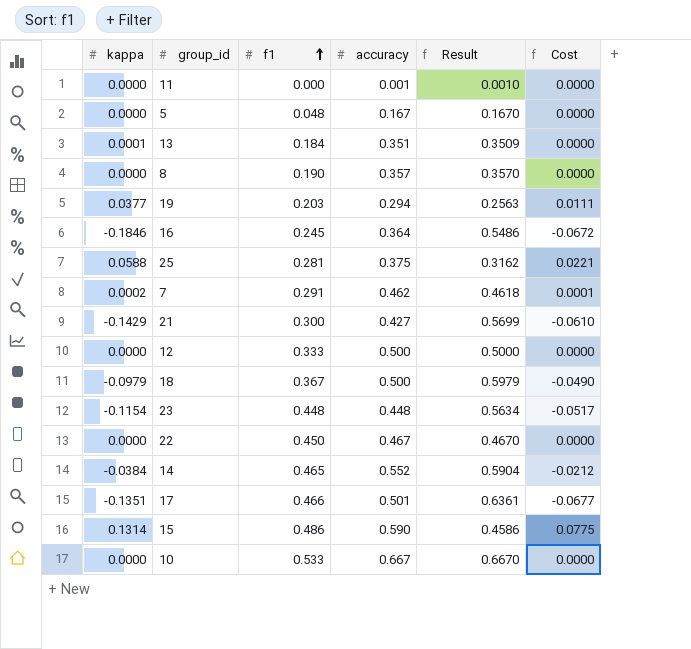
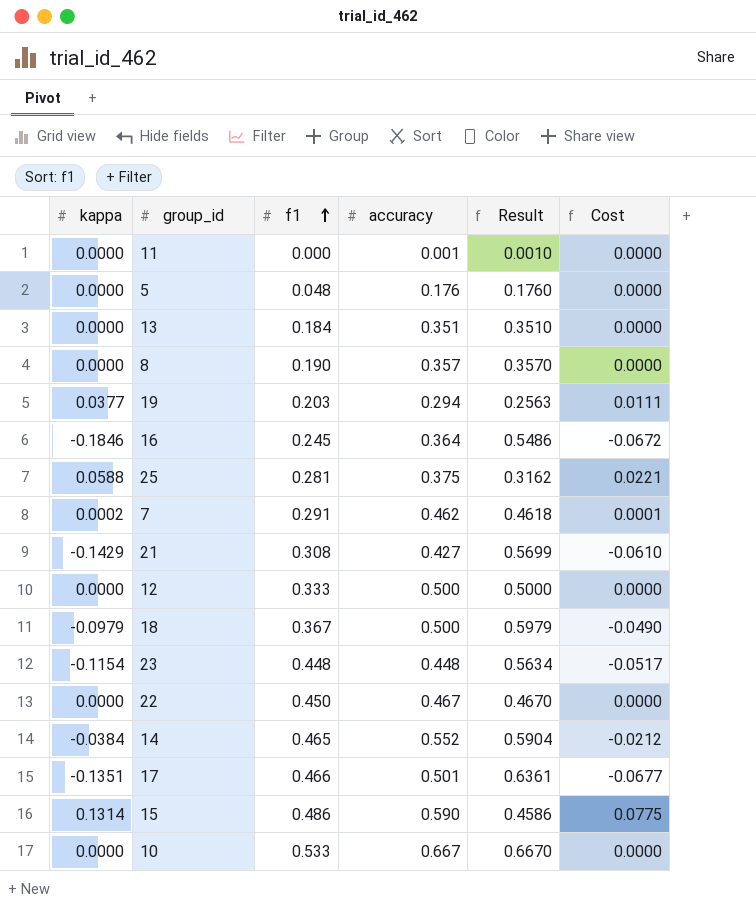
5 | accuracy: 0.167 -> 0.176
5 | Result: 0.1670 -> 0.1760
13 | kappa: 0.0001 -> 0.0000
13 | Result: 0.3509 -> 0.3510
21 | f1: 0.300 -> 0.308

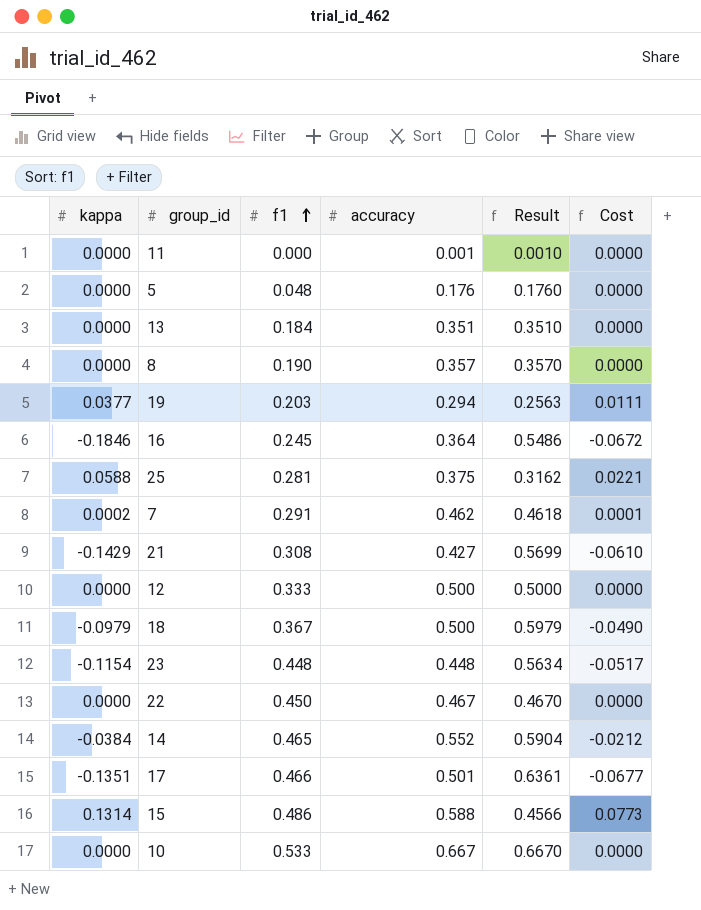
15 | accuracy: 0.590 -> 0.588
15 | Result: 0.4586 -> 0.4566
15 | Cost: 0.0775 -> 0.0773

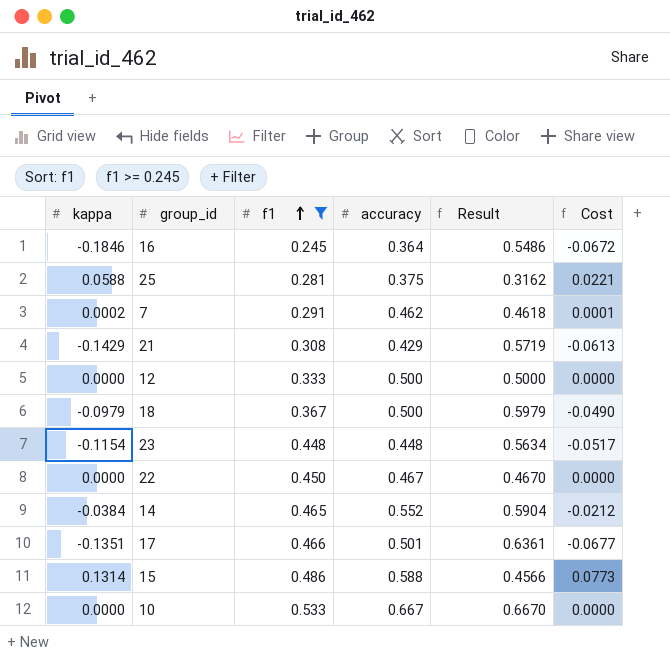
filter: none -> f1 >= 0.245
21 | accuracy: 0.427 -> 0.429
21 | Result: 0.5699 -> 0.5719
21 | Cost: -0.0610 -> -0.0613

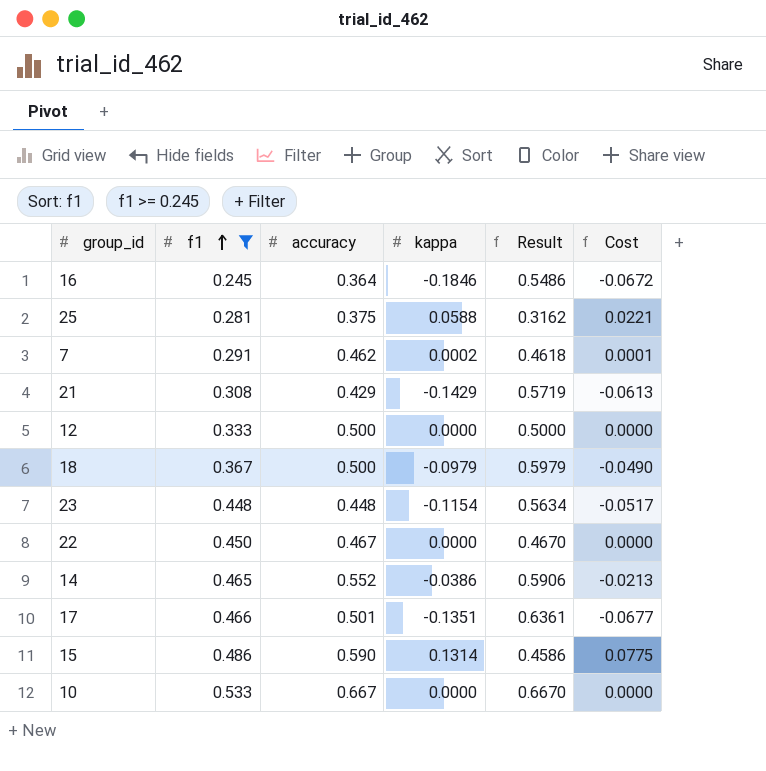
column kappa | position: 1 -> 4
14 | kappa: -0.0384 -> -0.0386
14 | Result: 0.5904 -> 0.5906
14 | Cost: -0.0212 -> -0.0213
15 | accuracy: 0.588 -> 0.590
15 | Result: 0.4566 -> 0.4586
15 | Cost: 0.0773 -> 0.0775

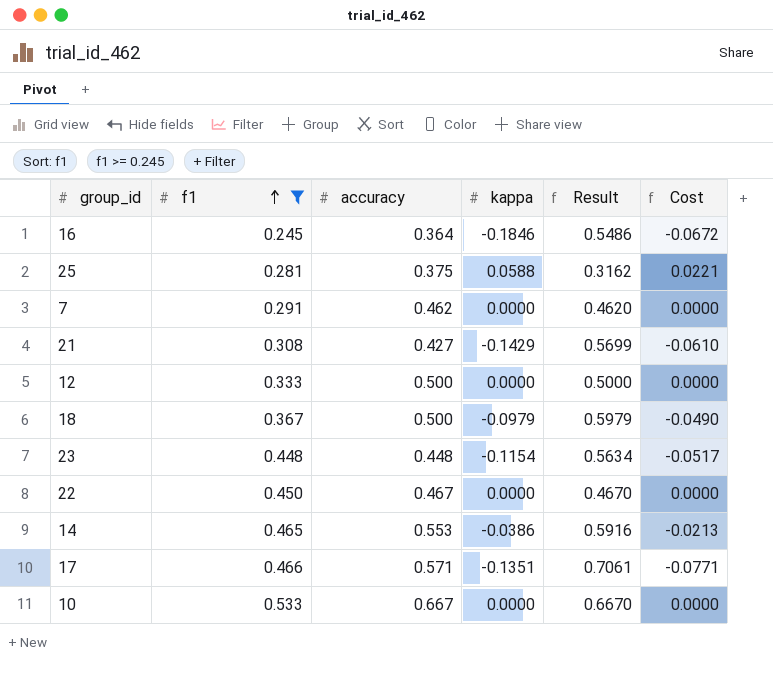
row 15: 0.486 | 0.590 | 0.1314 | 0.4586 | 0.0775 -> none
7 | kappa: 0.0002 -> 0.0000
7 | Result: 0.4618 -> 0.4620
7 | Cost: 0.0001 -> 0.0000
21 | accuracy: 0.429 -> 0.427
21 | Result: 0.5719 -> 0.5699
21 | Cost: -0.0613 -> -0.0610
14 | accuracy: 0.552 -> 0.553
14 | Result: 0.5906 -> 0.5916
17 | accuracy: 0.501 -> 0.571
17 | Result: 0.6361 -> 0.7061
17 | Cost: -0.0677 -> -0.0771

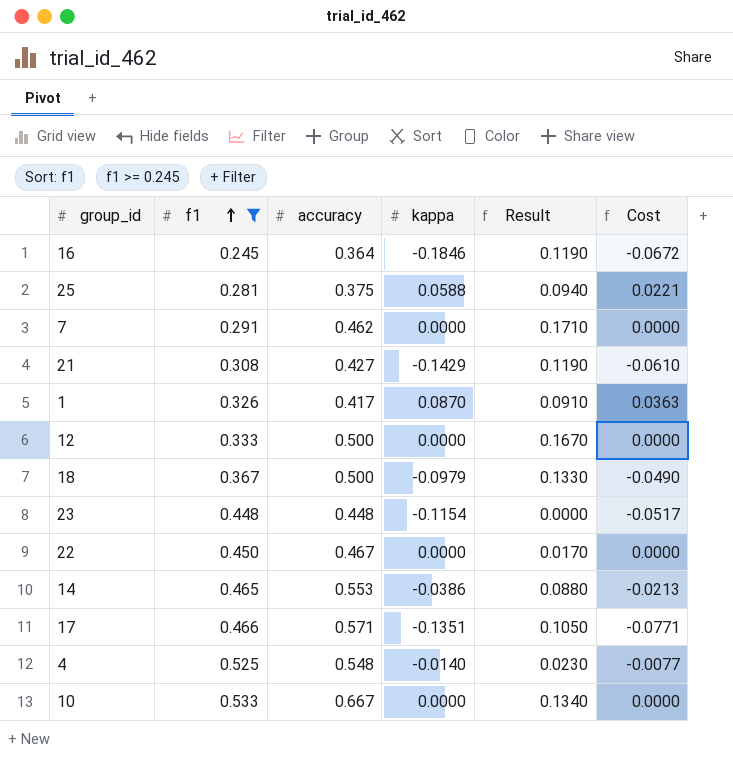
column Result | formula: [accuracy] - [kappa] -> [accuracy] - [f1]
row 1: none -> 0.326 | 0.417 | 0.0870 | 0.0910 | 0.0363
row 4: none -> 0.525 | 0.548 | -0.0140 | 0.0230 | -0.0077

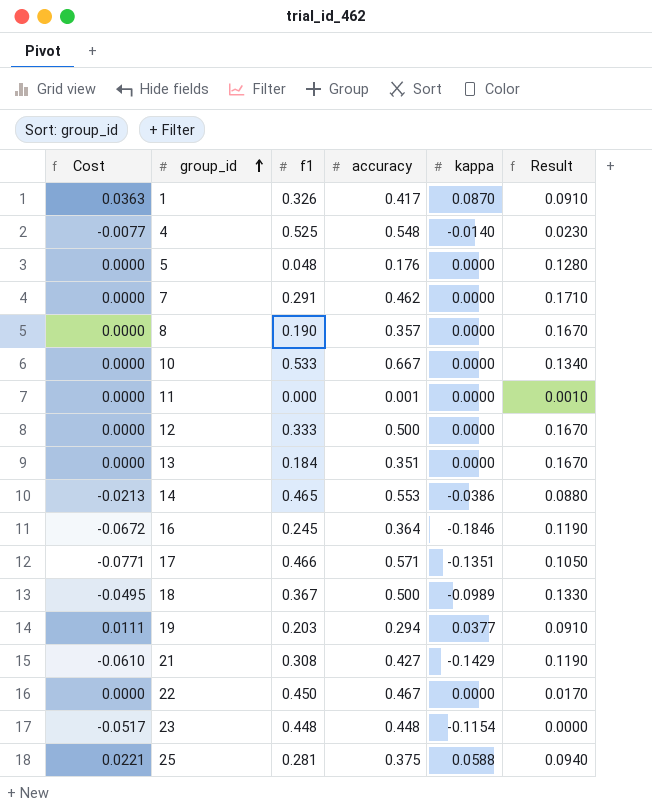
filter: f1 >= 0.245 -> none
row order: f1 ascending -> group_id ascending
column Cost | position: 6 -> 1
18 | Cost: -0.0490 -> -0.0495
18 | kappa: -0.0979 -> -0.0989

